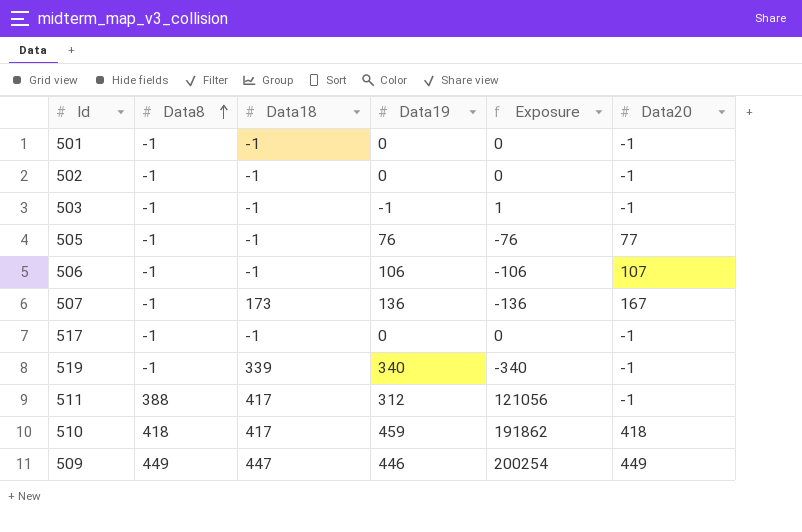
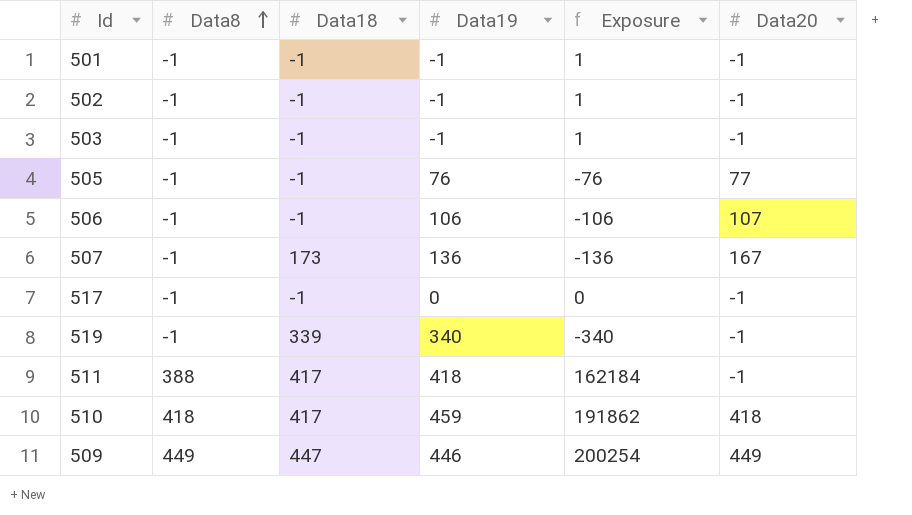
501 | Data19: 0 -> -1
501 | Exposure: 0 -> 1
502 | Data19: 0 -> -1
502 | Exposure: 0 -> 1
511 | Data19: 312 -> 418
511 | Exposure: 121056 -> 162184

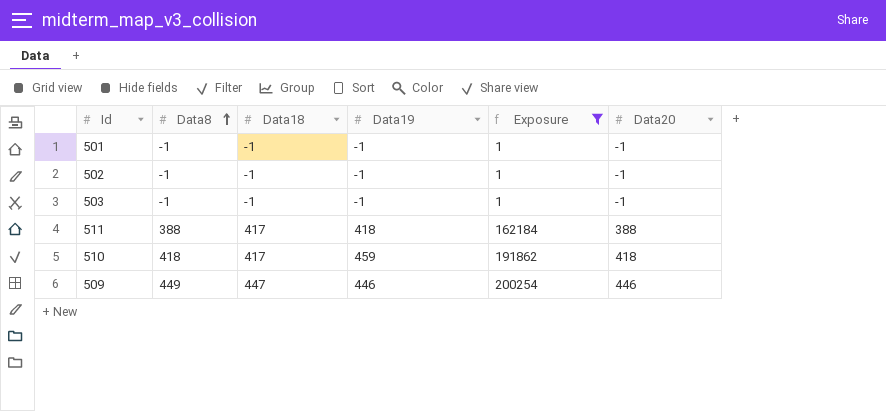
filter: none -> Exposure >= 1
511 | Data20: -1 -> 388
509 | Data20: 449 -> 446

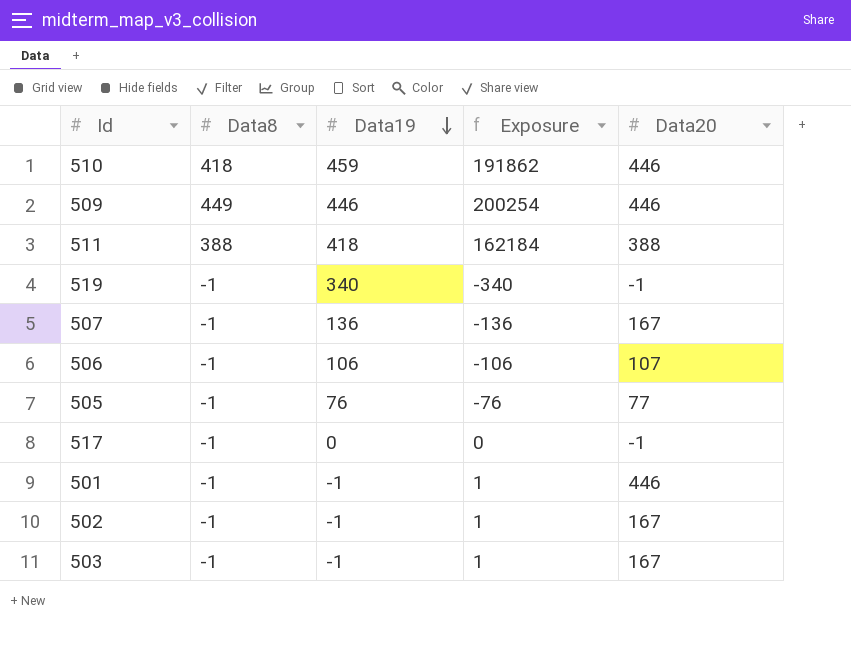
filter: Exposure >= 1 -> none
row order: Data8 ascending -> Data19 descending
column Data18 | position: 3 -> none
510 | Data20: 418 -> 446
501 | Data20: -1 -> 446
502 | Data20: -1 -> 167
503 | Data20: -1 -> 167

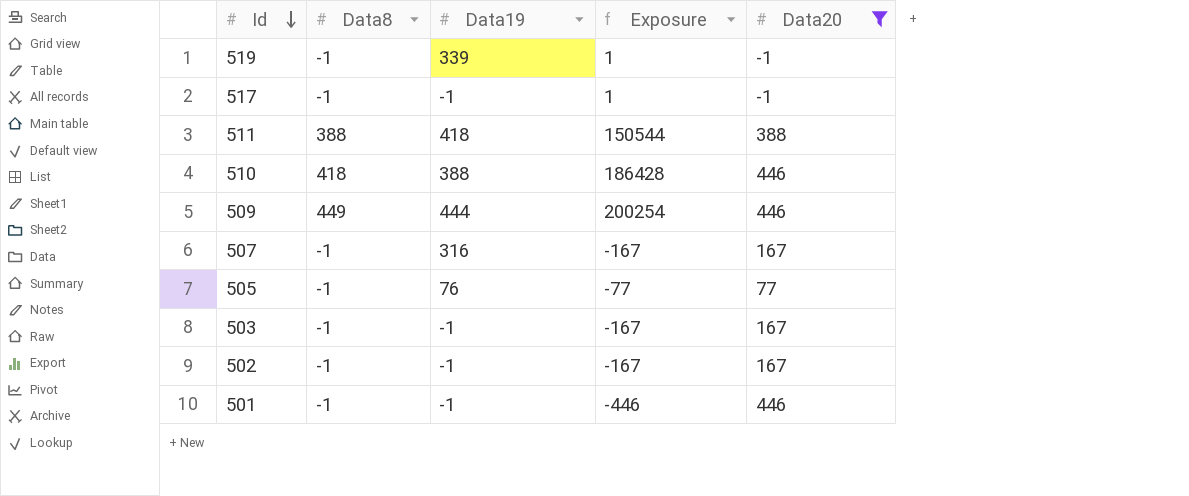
filter: none -> Data20 != 107
row order: Data19 descending -> Id descending
column Exposure | formula: [Data8] * [Data19] -> [Data8] * [Data20]
519 | Data19: 340 -> 339
517 | Data19: 0 -> -1
510 | Data19: 459 -> 388
509 | Data19: 446 -> 444
507 | Data19: 136 -> 316

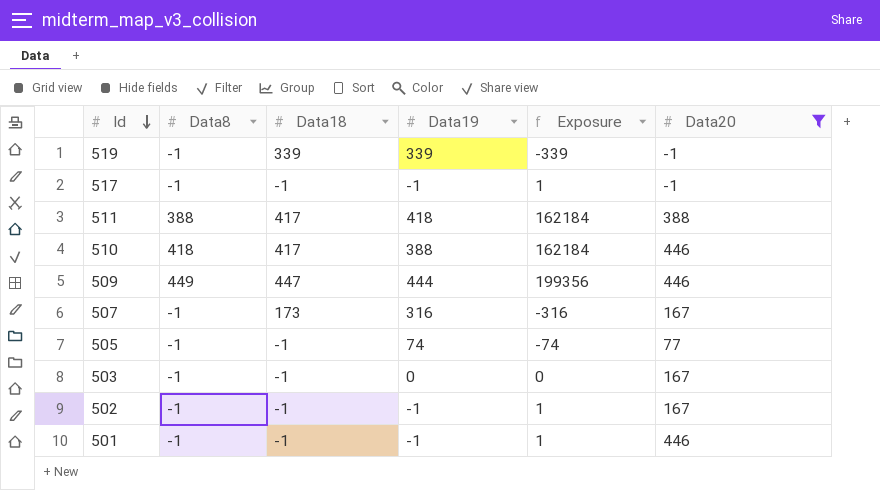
column Data18 | position: none -> 3
column Exposure | formula: [Data8] * [Data20] -> [Data8] * [Data19]
505 | Data19: 76 -> 74
503 | Data19: -1 -> 0

